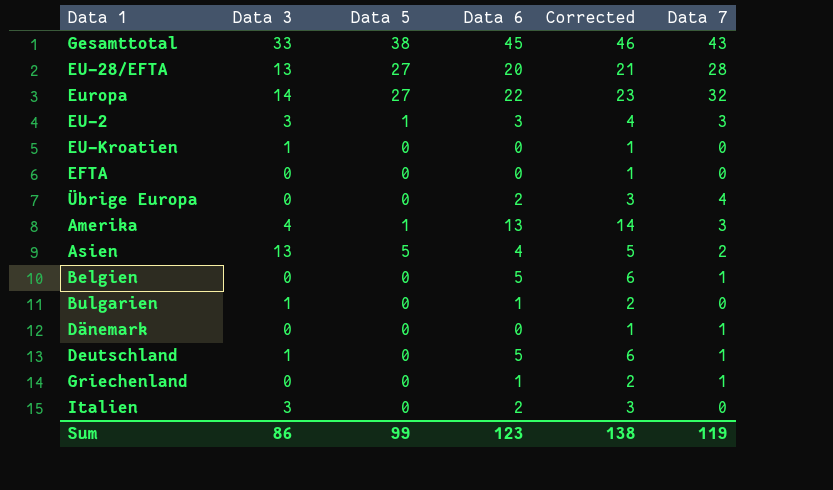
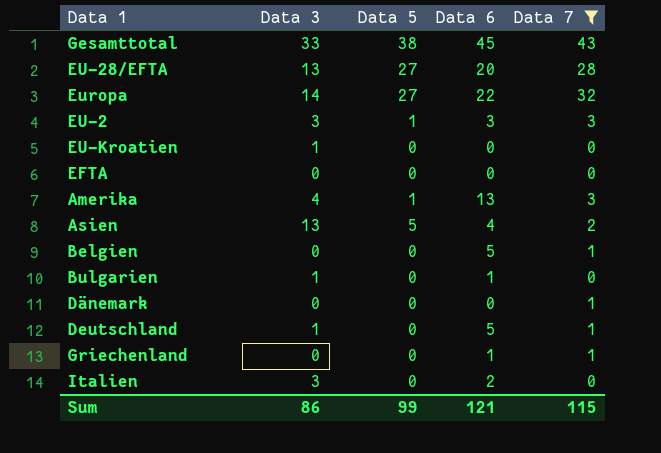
filter: none -> Data 7 != 4
column Corrected | formula: [Data 6] + 1 -> none
Sum | Data 6: 123 -> 121
Sum | Data 7: 119 -> 115

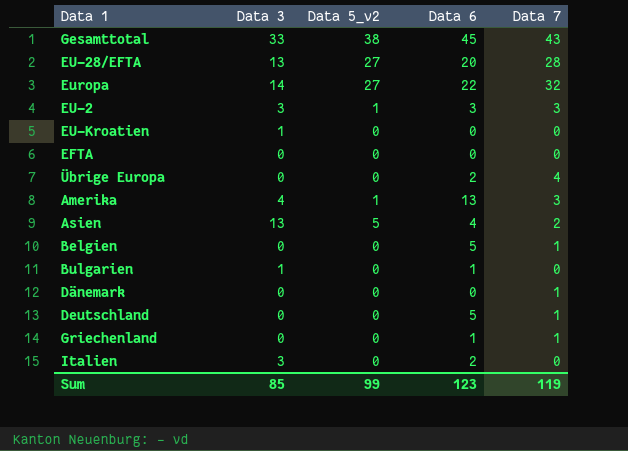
filter: Data 7 != 4 -> none
column name: Data 5 -> Data 5_v2
Deutschland | Data 3: 1 -> 0
Sum | Data 3: 86 -> 85
Sum | Data 6: 121 -> 123
Sum | Data 7: 115 -> 119

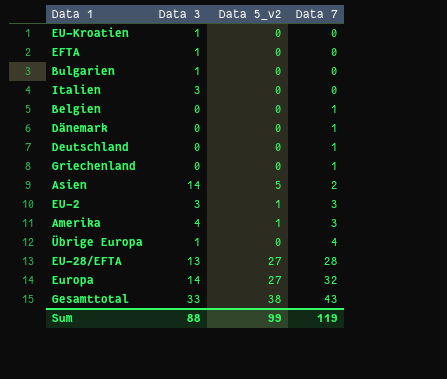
row order: none -> Data 7 ascending
column Data 6 | position: 4 -> none
EFTA | Data 3: 0 -> 1
Asien | Data 3: 13 -> 14
Übrige Europa | Data 3: 0 -> 1
Sum | Data 3: 85 -> 88

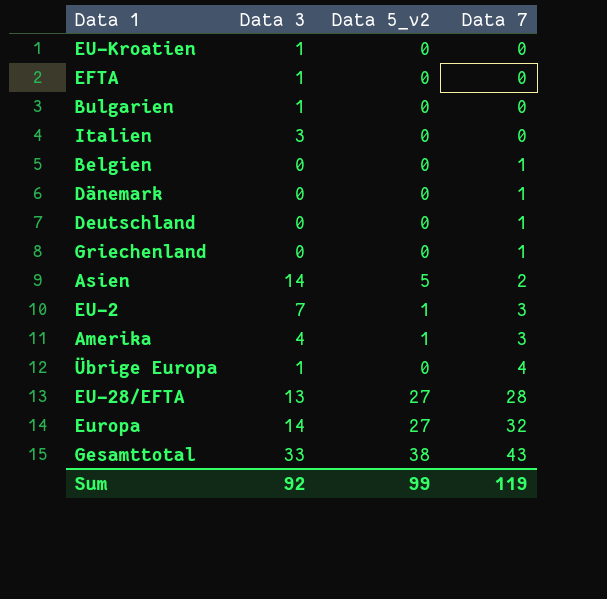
EU-2 | Data 3: 3 -> 7
Sum | Data 3: 88 -> 92

